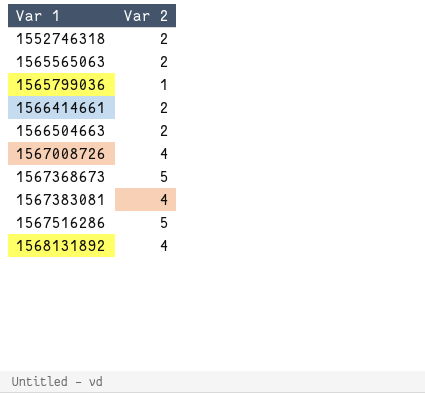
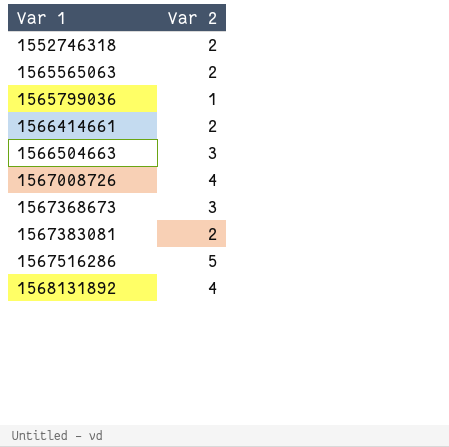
1566504663 | Var 2: 2 -> 3
1567368673 | Var 2: 5 -> 3
1567383081 | Var 2: 4 -> 2

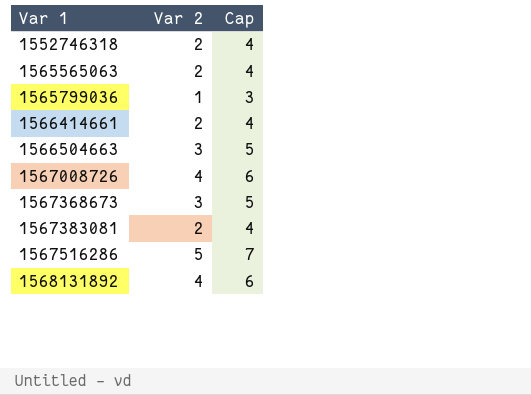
column Cap | formula: none -> [Var 2] + 2

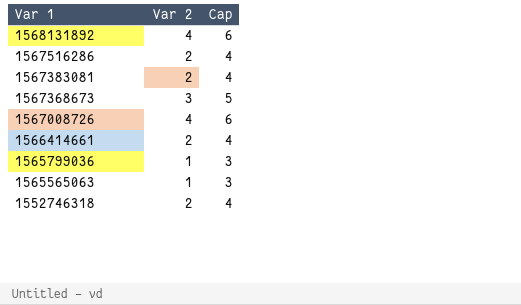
row order: Var 1 ascending -> Var 1 descending
row 1566504663: 3 | 5 -> none
1567516286 | Var 2: 5 -> 2
1567516286 | Cap: 7 -> 4
1565565063 | Var 2: 2 -> 1
1565565063 | Cap: 4 -> 3

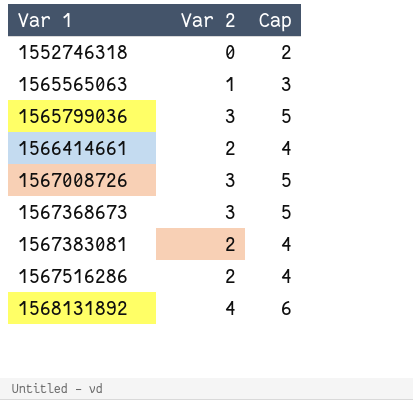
row order: Var 1 descending -> Var 1 ascending
1552746318 | Var 2: 2 -> 0
1552746318 | Cap: 4 -> 2
1565799036 | Var 2: 1 -> 3
1565799036 | Cap: 3 -> 5
1567008726 | Var 2: 4 -> 3
1567008726 | Cap: 6 -> 5

